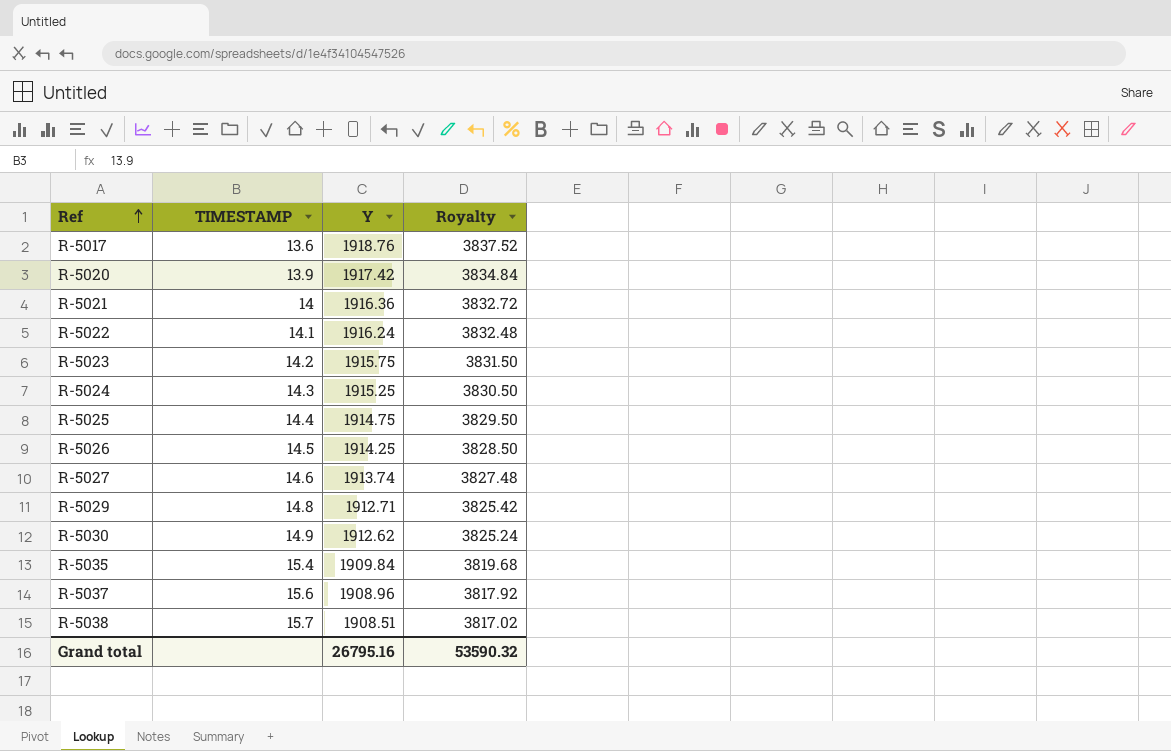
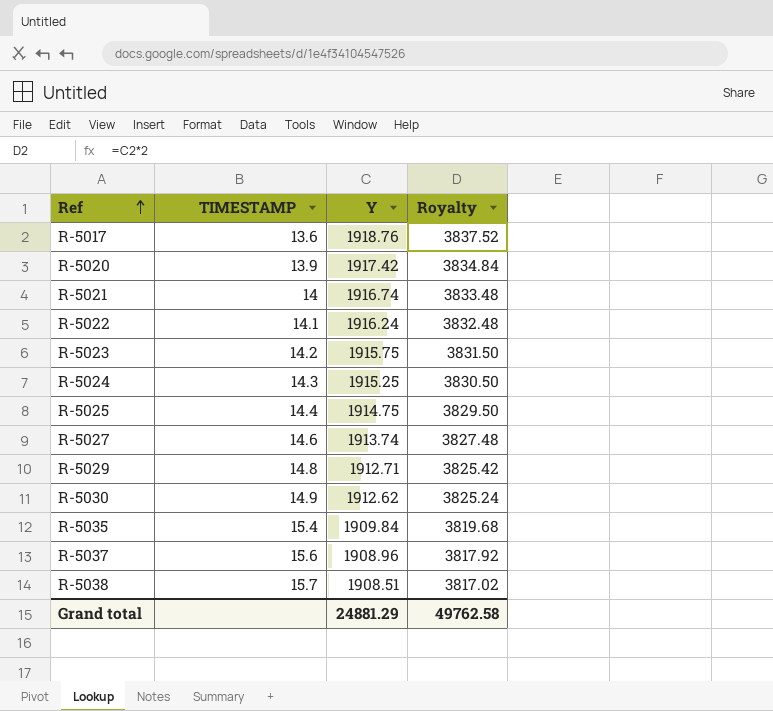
row R-5026: 14.5 | 1914.25 | 3828.50 -> none
R-5021 | Y: 1916.36 -> 1916.74
R-5021 | Royalty: 3832.72 -> 3833.48
Grand total | Y: 26795.16 -> 24881.29
Grand total | Royalty: 53590.32 -> 49762.58

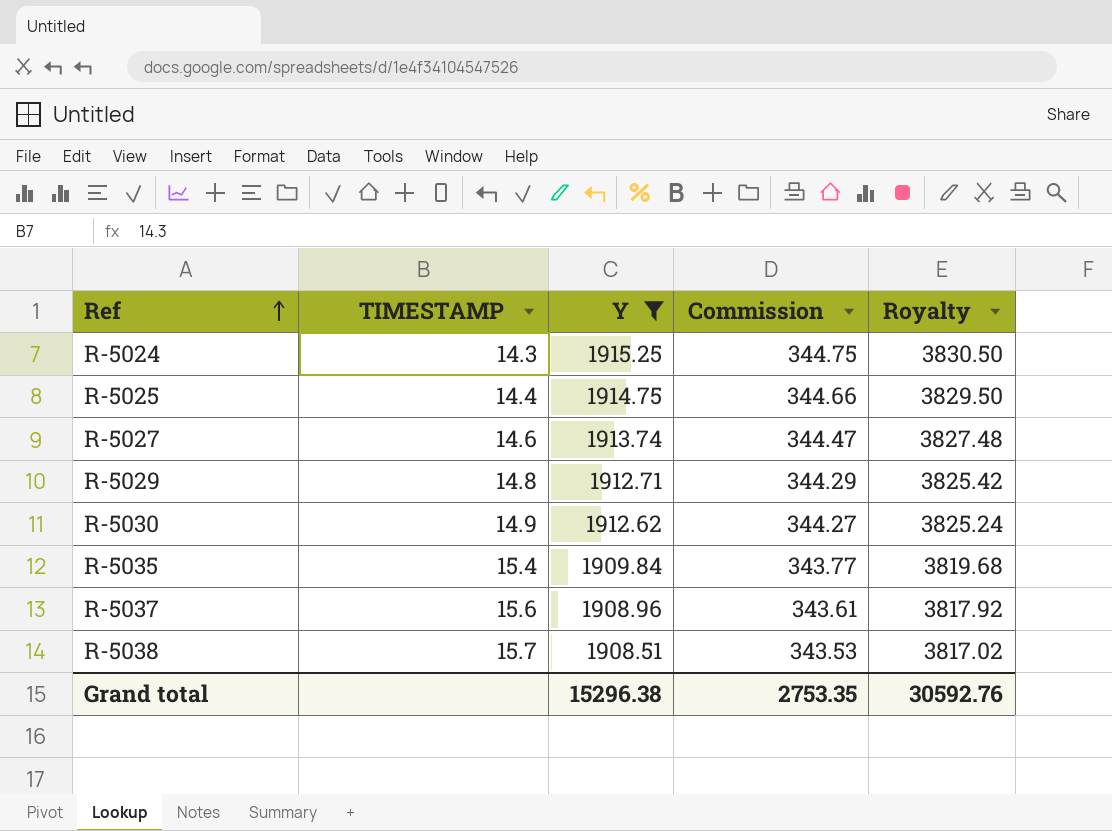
filter: none -> Y <= 1915.25
column Commission | formula: none -> [Y] * 0.18
Grand total | Y: 24881.29 -> 15296.38
Grand total | Royalty: 49762.58 -> 30592.76

